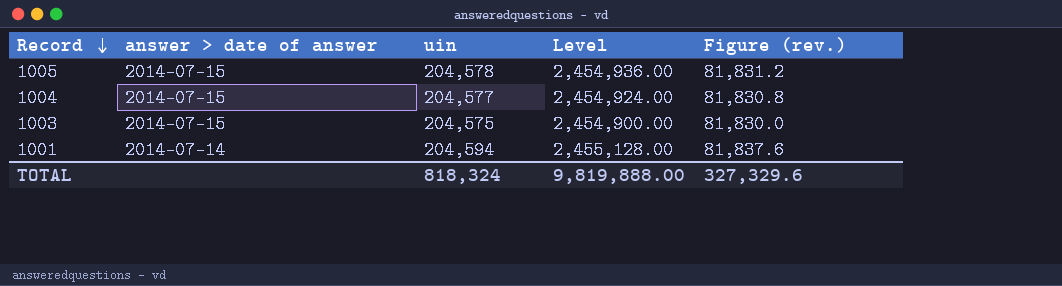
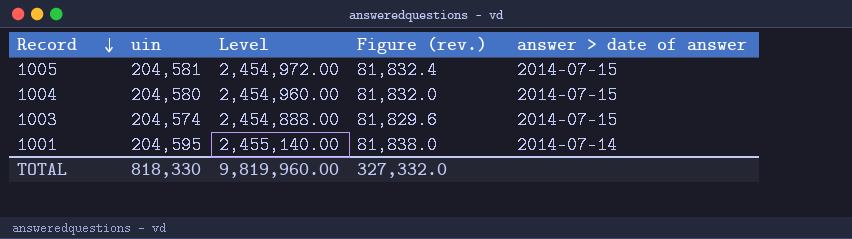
column answer > date of answer | position: 2 -> 5
1005 | uin: 204,578 -> 204,581
1005 | Level: 2,454,936.00 -> 2,454,972.00
1005 | Figure (rev.): 81,831.2 -> 81,832.4
1004 | uin: 204,577 -> 204,580
1004 | Level: 2,454,924.00 -> 2,454,960.00
1004 | Figure (rev.): 81,830.8 -> 81,832.0
1003 | uin: 204,575 -> 204,574
1003 | Level: 2,454,900.00 -> 2,454,888.00
1003 | Figure (rev.): 81,830.0 -> 81,829.6
1001 | uin: 204,594 -> 204,595
1001 | Level: 2,455,128.00 -> 2,455,140.00
1001 | Figure (rev.): 81,837.6 -> 81,838.0
TOTAL | uin: 818,324 -> 818,330
TOTAL | Level: 9,819,888.00 -> 9,819,960.00
TOTAL | Figure (rev.): 327,329.6 -> 327,332.0

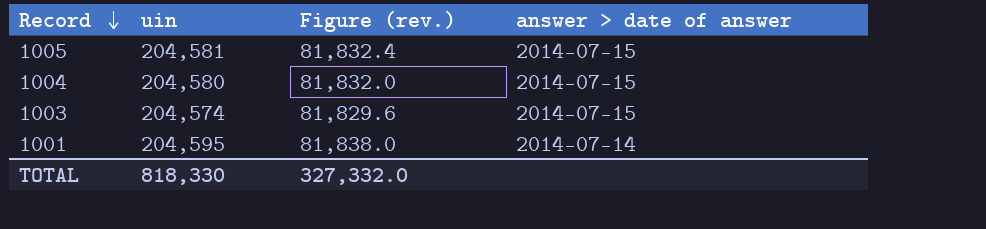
column Level | formula: [uin] * 12 -> none

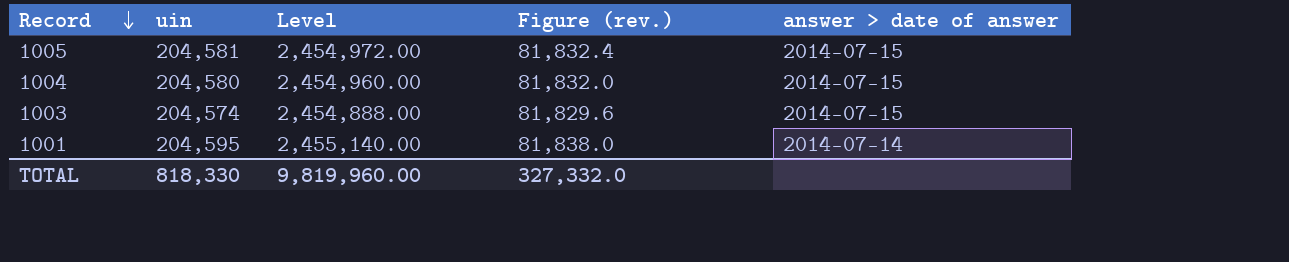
column Level | formula: none -> [uin] * 12

